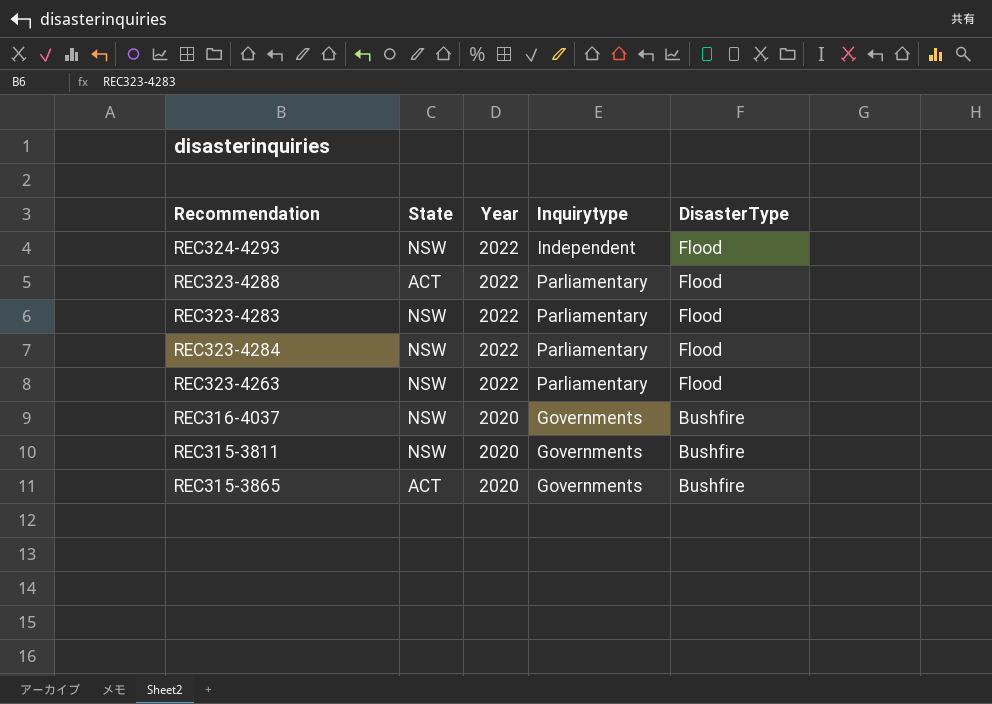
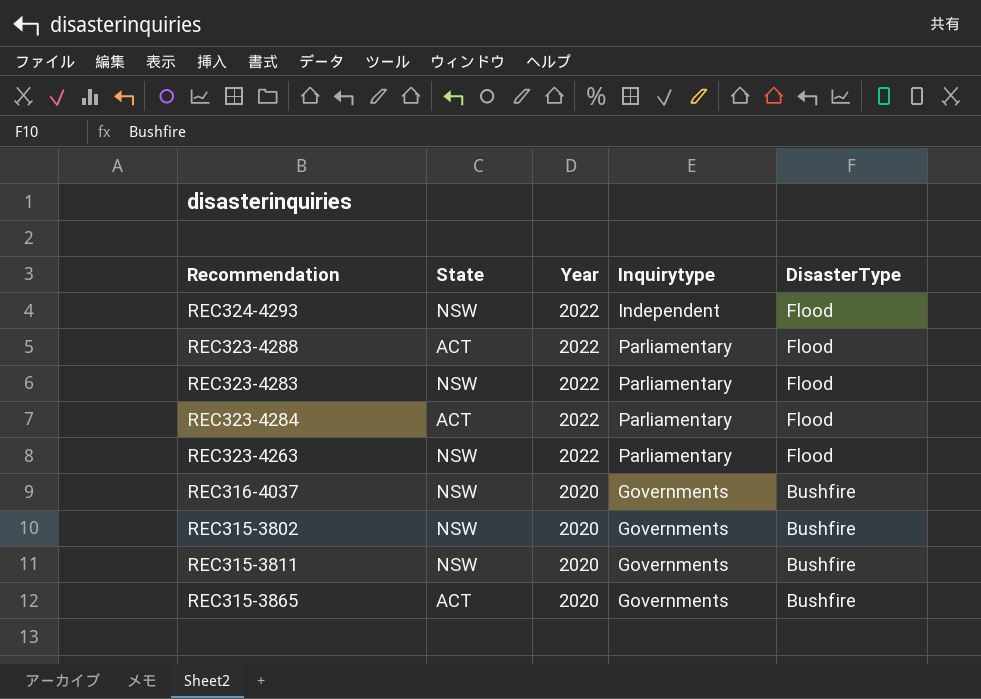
REC323-4284 | State: NSW -> ACT
row REC315-3802: none -> NSW | 2020 | Governments | Bushfire

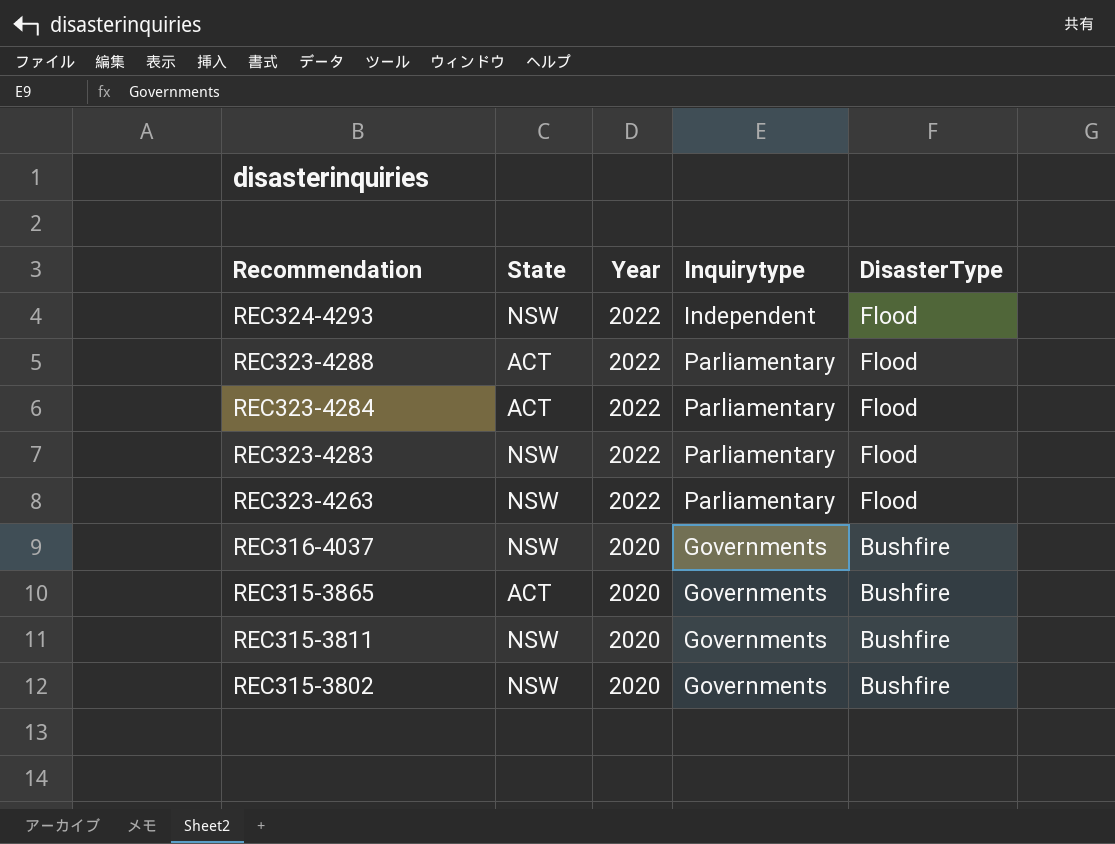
row order: Year descending -> Recommendation descending

